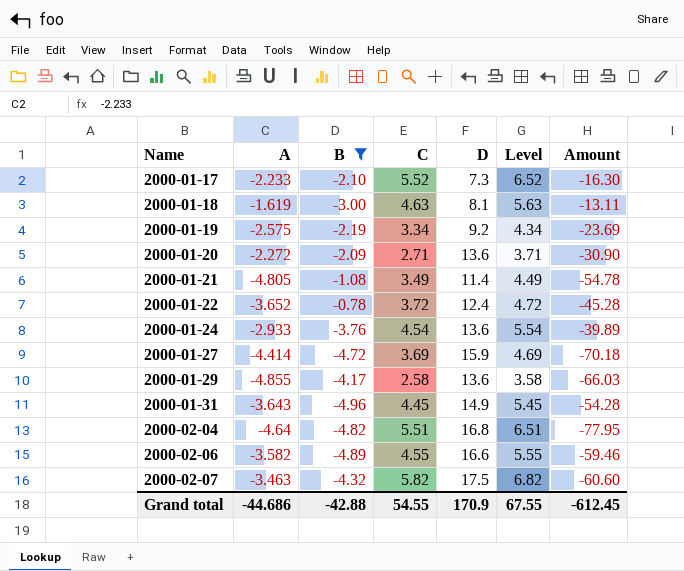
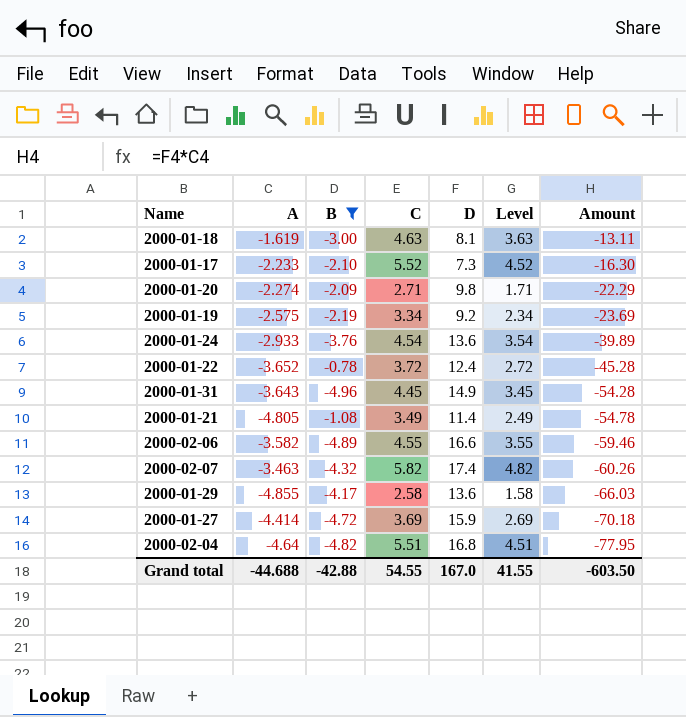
row order: Name ascending -> Amount descending
column Level | formula: [C] + 1 -> [C] - 1
2000-01-20 | A: -2.272 -> -2.274
2000-01-20 | D: 13.6 -> 9.8
2000-01-20 | Amount: -30.90 -> -22.29
2000-02-07 | D: 17.5 -> 17.4
2000-02-07 | Amount: -60.60 -> -60.26
Grand total | A: -44.686 -> -44.688
Grand total | D: 170.9 -> 167.0
Grand total | Level: 67.55 -> 41.55
Grand total | Amount: -612.45 -> -603.50

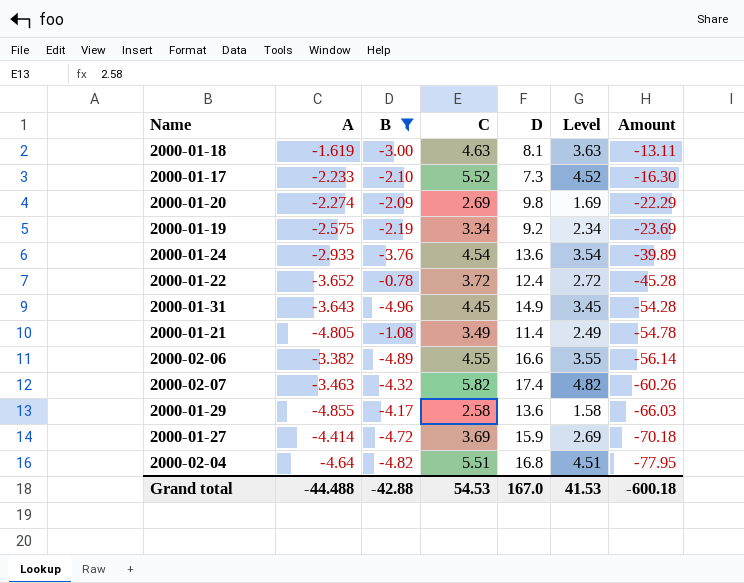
2000-01-20 | C: 2.71 -> 2.69
2000-01-20 | Level: 1.71 -> 1.69
2000-02-06 | A: -3.582 -> -3.382
2000-02-06 | Amount: -59.46 -> -56.14
Grand total | A: -44.688 -> -44.488
Grand total | C: 54.55 -> 54.53
Grand total | Level: 41.55 -> 41.53
Grand total | Amount: -603.50 -> -600.18

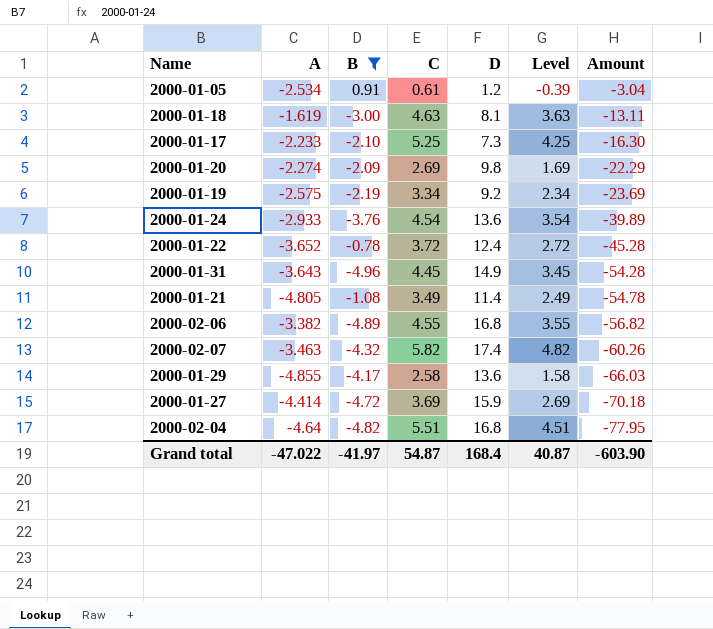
row 2000-01-05: none -> -2.534 | 0.91 | 0.61 | 1.2 | -0.39 | -3.04
2000-01-17 | C: 5.52 -> 5.25
2000-01-17 | Level: 4.52 -> 4.25
2000-02-06 | D: 16.6 -> 16.8
2000-02-06 | Amount: -56.14 -> -56.82
Grand total | A: -44.488 -> -47.022
Grand total | B: -42.88 -> -41.97
Grand total | C: 54.53 -> 54.87
Grand total | D: 167.0 -> 168.4
Grand total | Level: 41.53 -> 40.87
Grand total | Amount: -600.18 -> -603.90

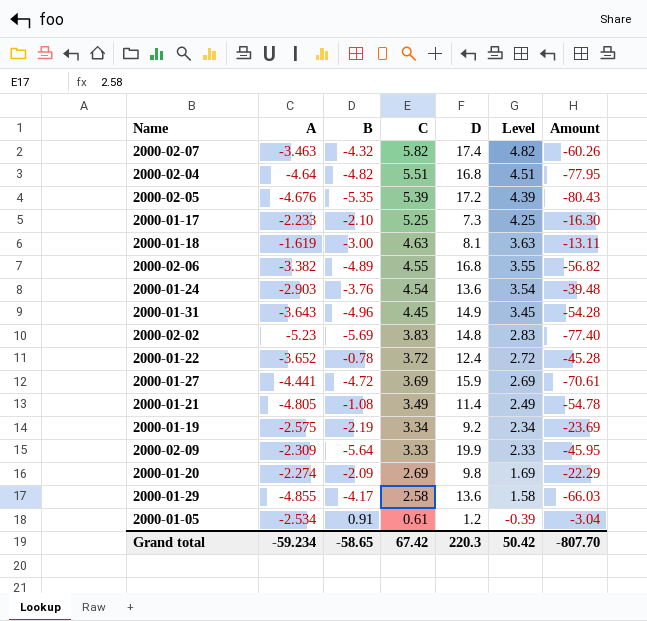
filter: B >= -4.96 -> none
row order: Amount descending -> C descending
2000-01-24 | A: -2.933 -> -2.903
2000-01-24 | Amount: -39.89 -> -39.48
2000-01-27 | A: -4.414 -> -4.441
2000-01-27 | Amount: -70.18 -> -70.61
Grand total | A: -47.022 -> -59.234
Grand total | B: -41.97 -> -58.65
Grand total | C: 54.87 -> 67.42
Grand total | D: 168.4 -> 220.3
Grand total | Level: 40.87 -> 50.42
Grand total | Amount: -603.90 -> -807.70

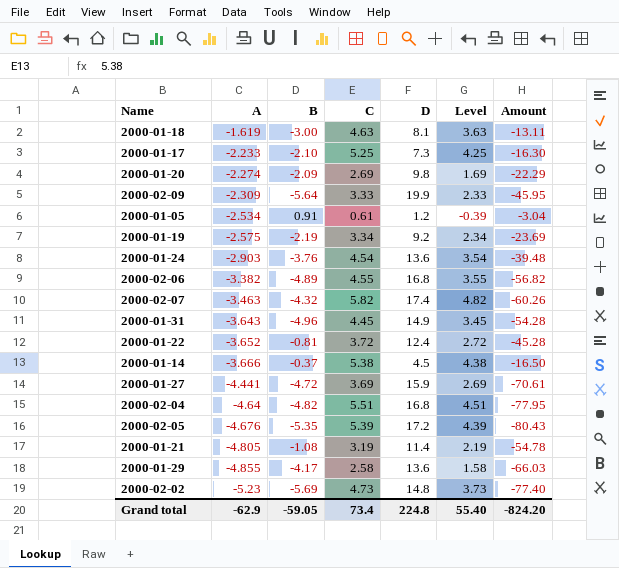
row order: C descending -> A descending
2000-01-22 | B: -0.78 -> -0.81
row 2000-01-14: none -> -3.666 | -0.37 | 5.38 | 4.5 | 4.38 | -16.50
2000-01-21 | C: 3.49 -> 3.19
2000-01-21 | Level: 2.49 -> 2.19
2000-02-02 | C: 3.83 -> 4.73
2000-02-02 | Level: 2.83 -> 3.73
Grand total | A: -59.234 -> -62.9
Grand total | B: -58.65 -> -59.05
Grand total | C: 67.42 -> 73.4
Grand total | D: 220.3 -> 224.8
Grand total | Level: 50.42 -> 55.40
Grand total | Amount: -807.70 -> -824.20

